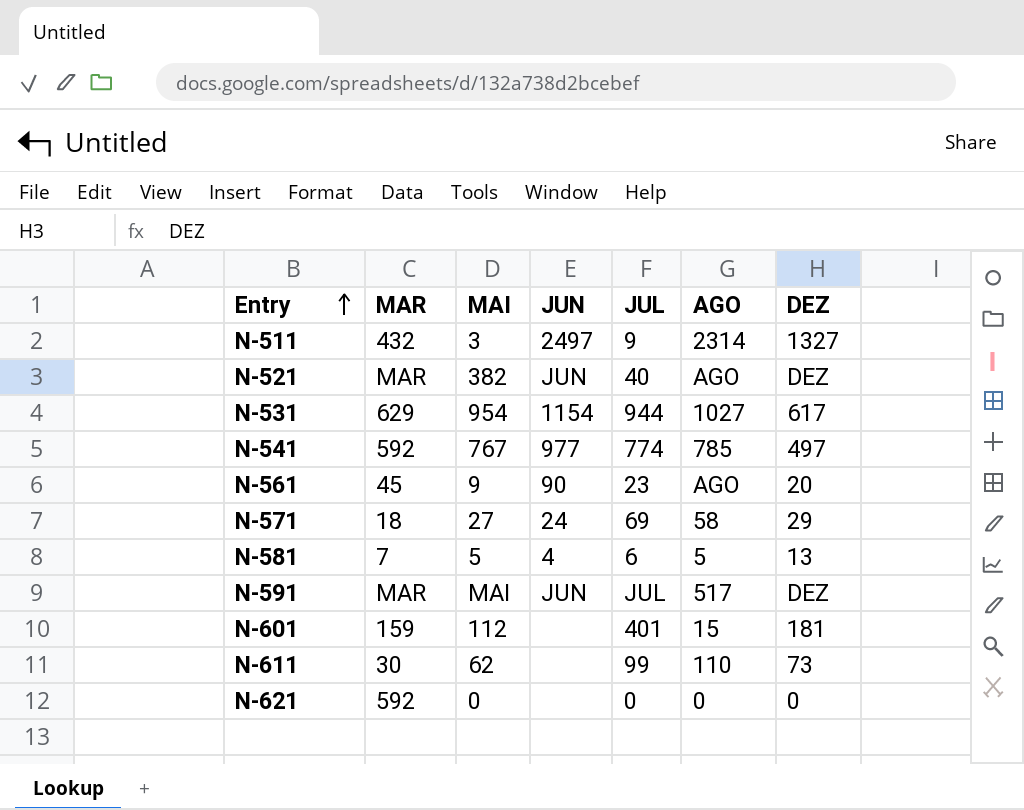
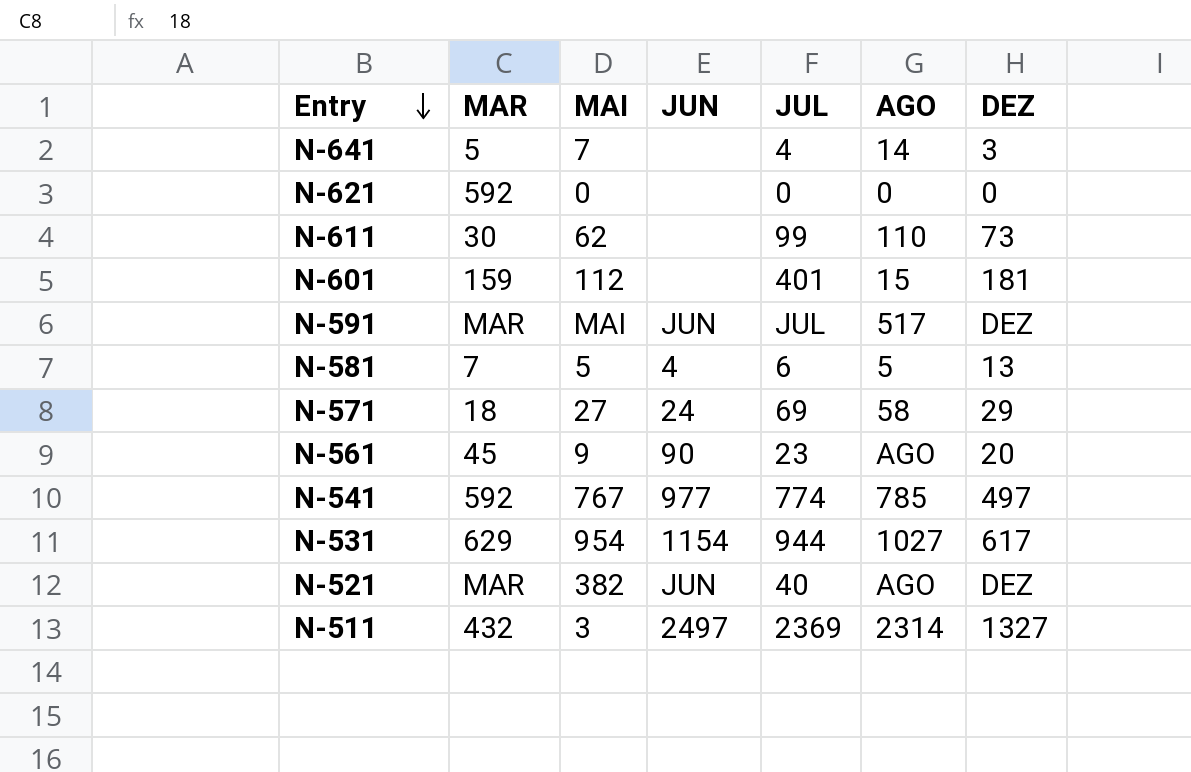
row order: Entry ascending -> Entry descending
row N-641: none -> 5 | 7 | none | 4 | 14 | 3
N-511 | JUL: 9 -> 2369

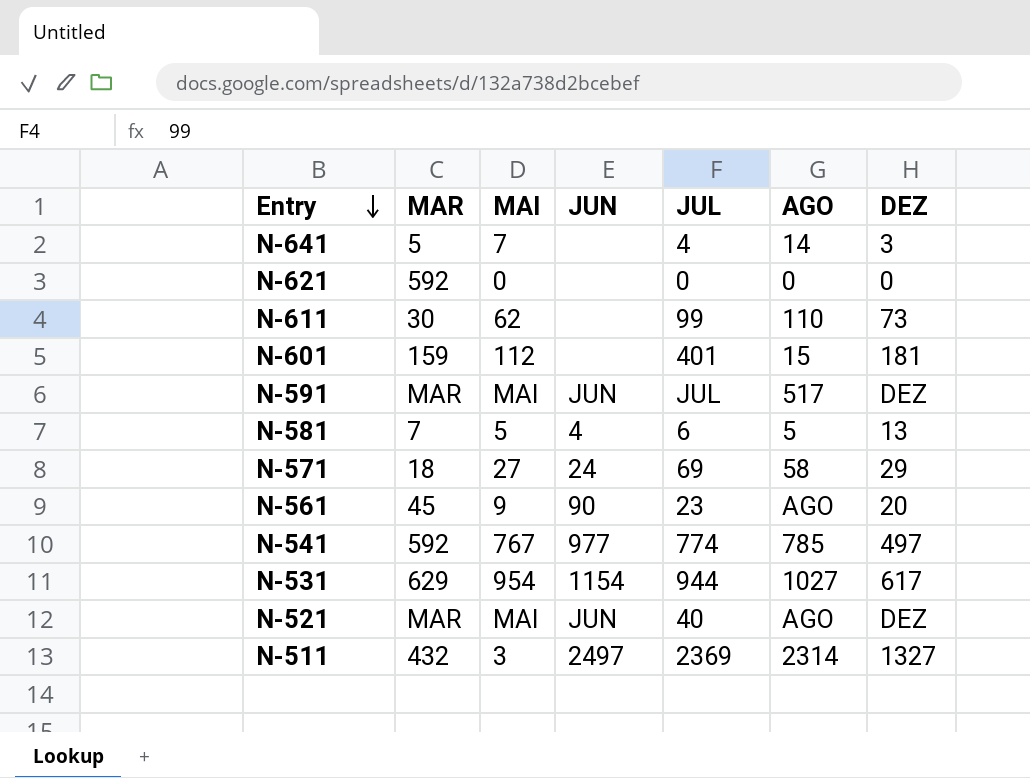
N-521 | MAI: 382 -> MAI

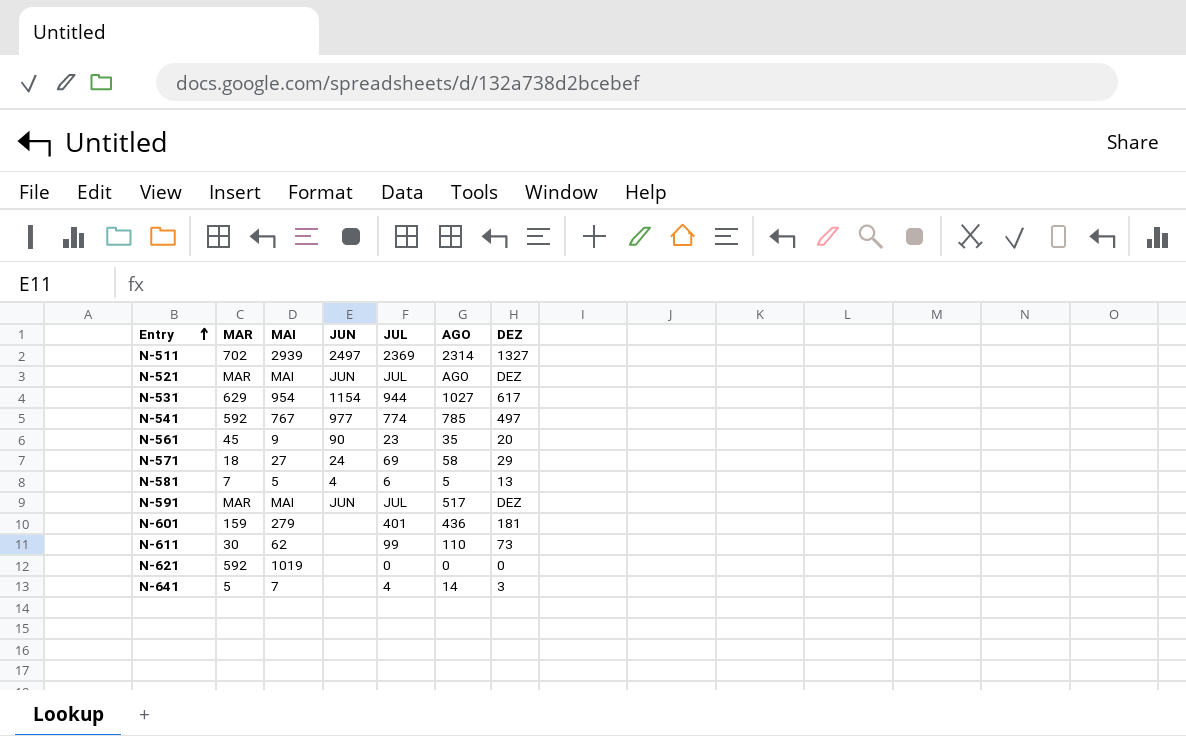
row order: Entry descending -> Entry ascending
N-511 | MAR: 432 -> 702
N-511 | MAI: 3 -> 2939
N-521 | JUL: 40 -> JUL
N-561 | AGO: AGO -> 35
N-601 | MAI: 112 -> 279
N-601 | AGO: 15 -> 436
N-621 | MAI: 0 -> 1019

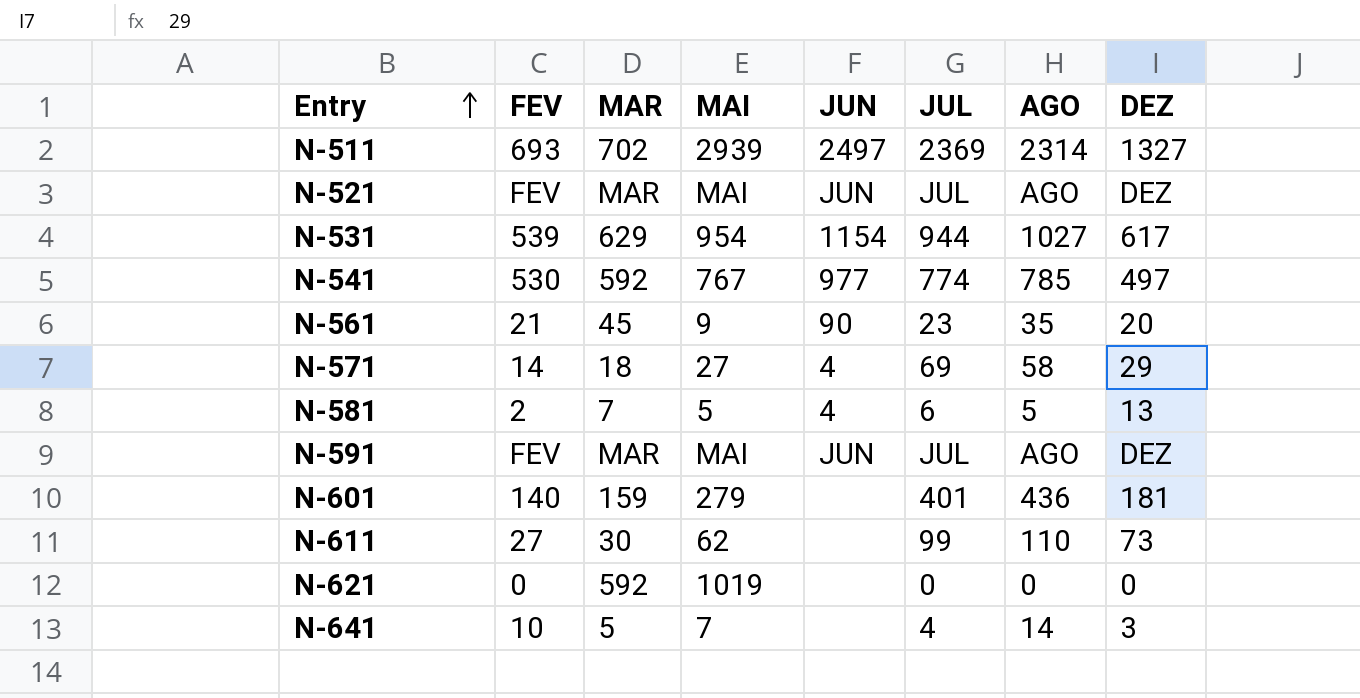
column FEV | position: none -> 2
N-571 | JUN: 24 -> 4
N-591 | AGO: 517 -> AGO

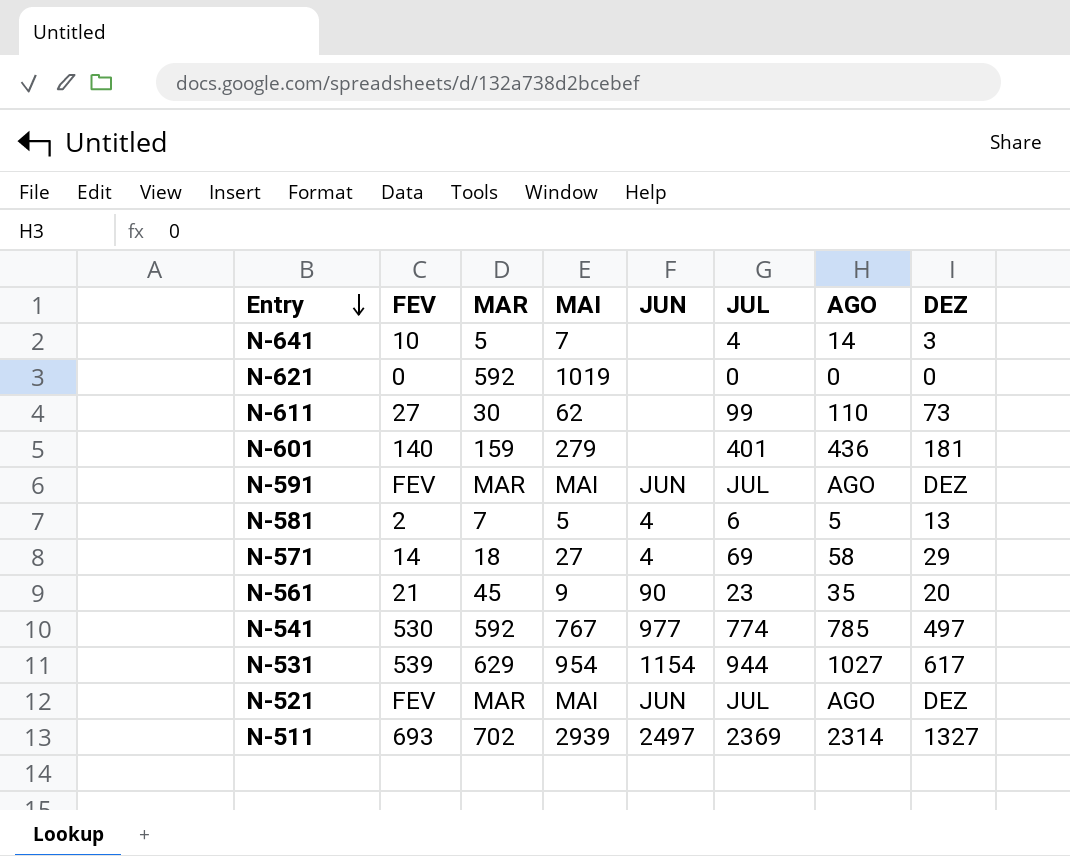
row order: Entry ascending -> Entry descending

